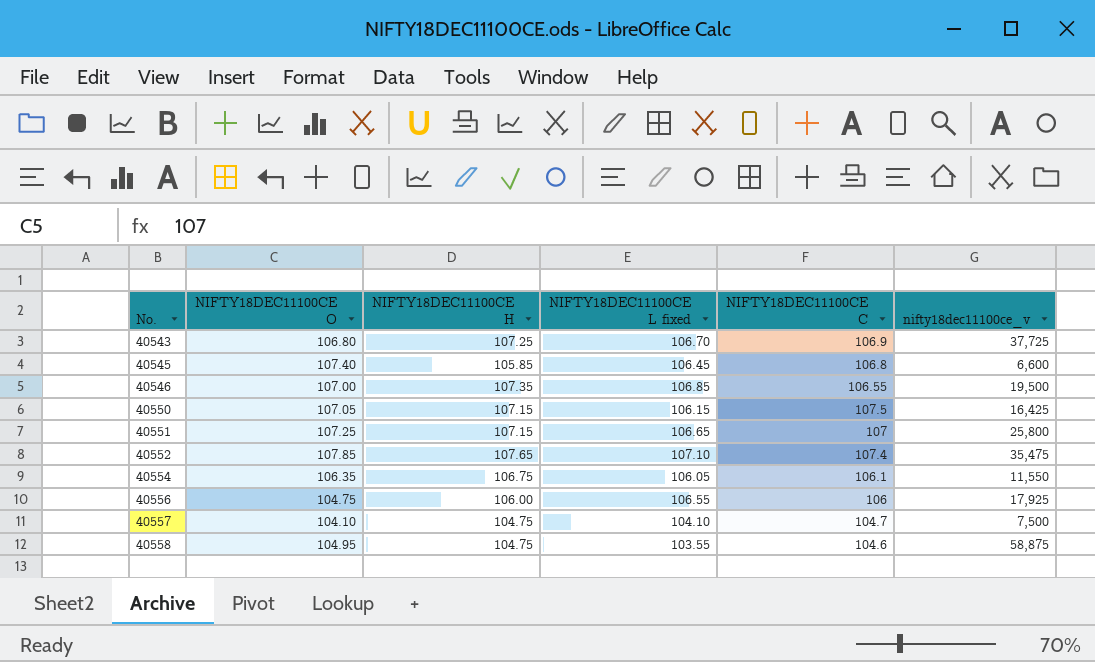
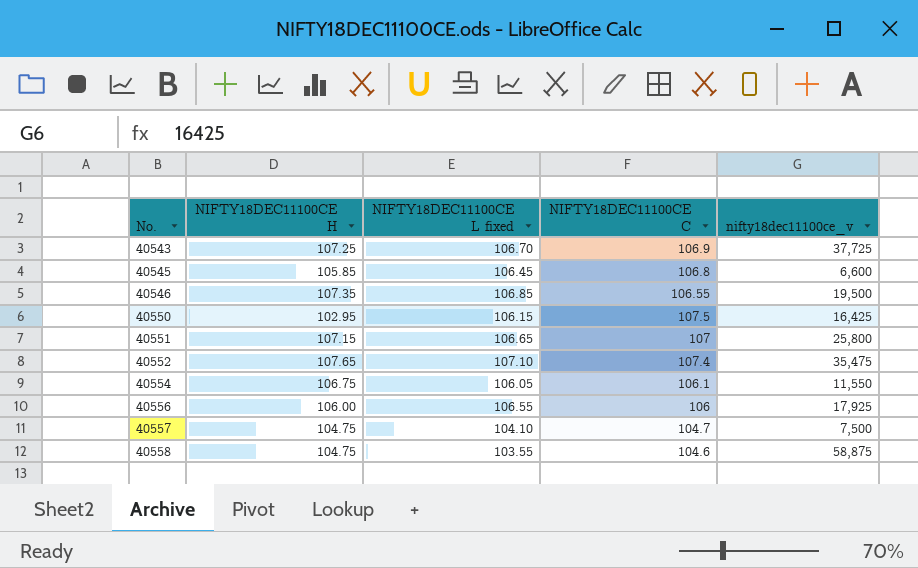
column NIFTY18DEC11100CE O | position: 2 -> none
40550 | NIFTY18DEC11100CE H: 107.15 -> 102.95

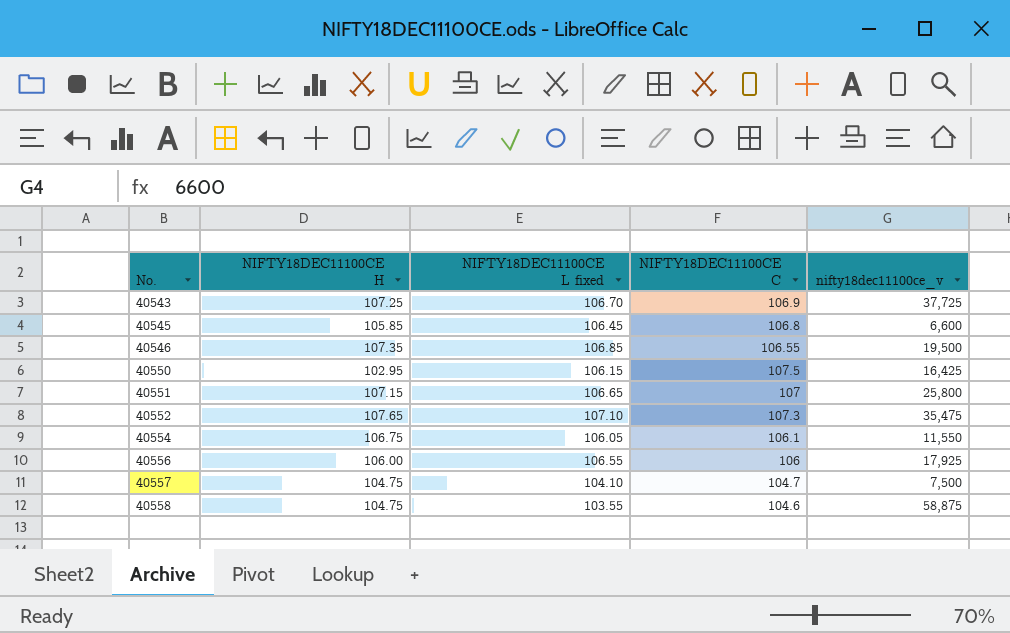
40552 | NIFTY18DEC11100CE C: 107.4 -> 107.3

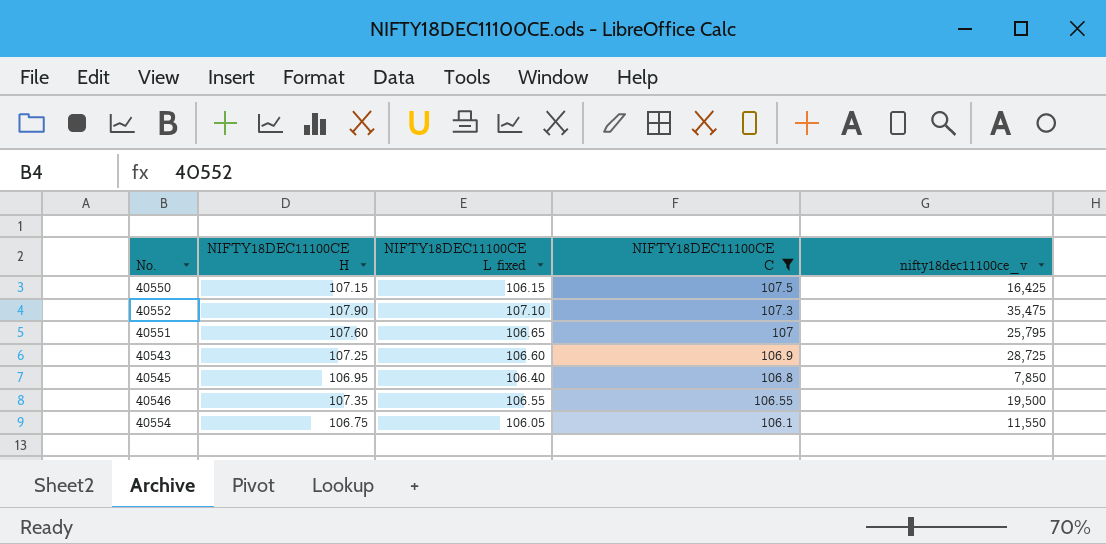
filter: none -> NIFTY18DEC11100CE C >= 106.1
row order: No. ascending -> NIFTY18DEC11100CE C descending
40550 | NIFTY18DEC11100CE H: 102.95 -> 107.15
40552 | NIFTY18DEC11100CE H: 107.65 -> 107.90
40551 | NIFTY18DEC11100CE H: 107.15 -> 107.60
40551 | nifty18dec11100ce_v: 25,800 -> 25,795
40543 | NIFTY18DEC11100CE L fixed: 106.70 -> 106.60
40543 | nifty18dec11100ce_v: 37,725 -> 28,725
40545 | NIFTY18DEC11100CE H: 105.85 -> 106.95
40545 | NIFTY18DEC11100CE L fixed: 106.45 -> 106.40
40545 | nifty18dec11100ce_v: 6,600 -> 7,850
40546 | NIFTY18DEC11100CE L fixed: 106.85 -> 106.55

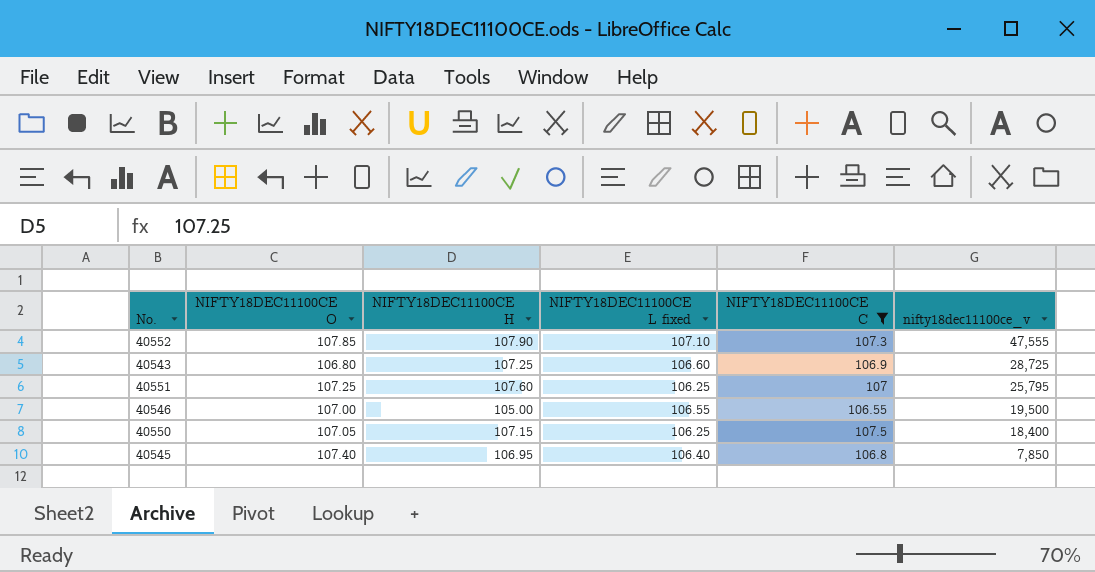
row order: NIFTY18DEC11100CE C descending -> nifty18dec11100ce_v descending
column NIFTY18DEC11100CE O | position: none -> 2
row 40554: 106.75 | 106.05 | 106.1 | 11,550 -> none
40552 | nifty18dec11100ce_v: 35,475 -> 47,555
40551 | NIFTY18DEC11100CE L fixed: 106.65 -> 106.25
40546 | NIFTY18DEC11100CE H: 107.35 -> 105.00
40550 | NIFTY18DEC11100CE L fixed: 106.15 -> 106.25
40550 | nifty18dec11100ce_v: 16,425 -> 18,400

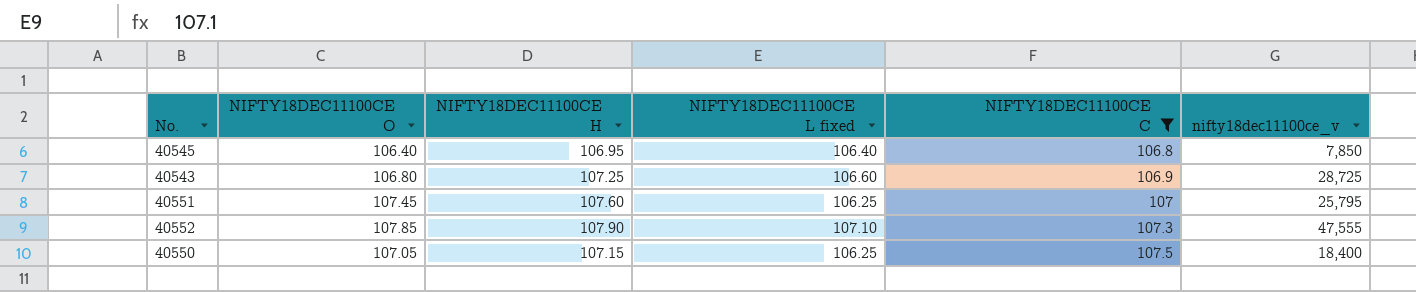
row order: nifty18dec11100ce_v descending -> NIFTY18DEC11100CE C ascending
row 40546: 107.00 | 105.00 | 106.55 | 106.55 | 19,500 -> none
40545 | NIFTY18DEC11100CE O: 107.40 -> 106.40
40551 | NIFTY18DEC11100CE O: 107.25 -> 107.45

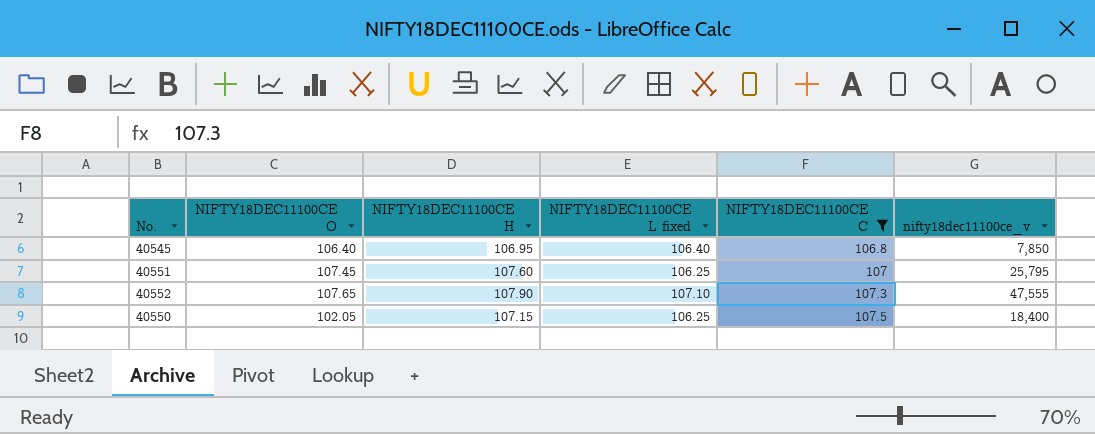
row 40543: 106.80 | 107.25 | 106.60 | 106.9 | 28,725 -> none
40552 | NIFTY18DEC11100CE O: 107.85 -> 107.65
40550 | NIFTY18DEC11100CE O: 107.05 -> 102.05

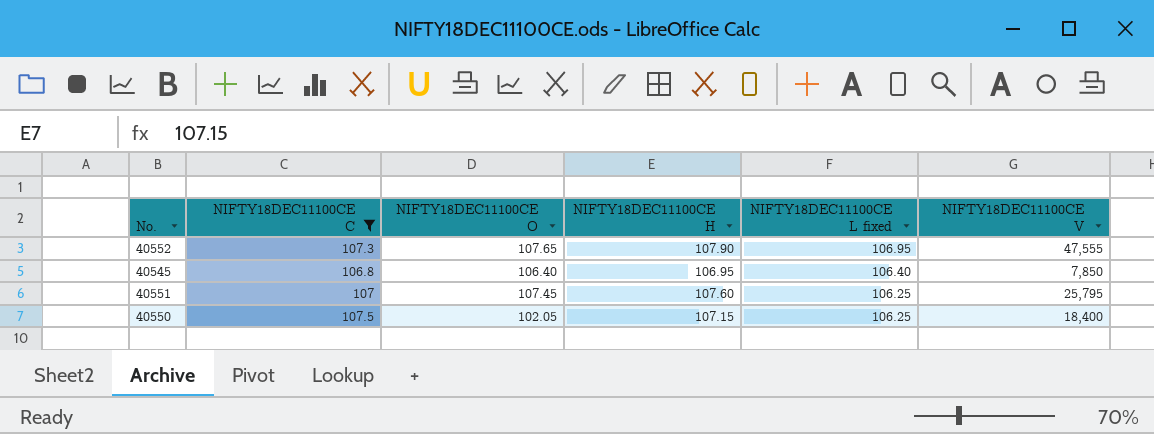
row order: NIFTY18DEC11100CE C ascending -> NIFTY18DEC11100CE L fixed descending
column NIFTY18DEC11100CE C | position: 5 -> 2
column name: nifty18dec11100ce_v -> NIFTY18DEC11100CE V
40552 | NIFTY18DEC11100CE L fixed: 107.10 -> 106.95

